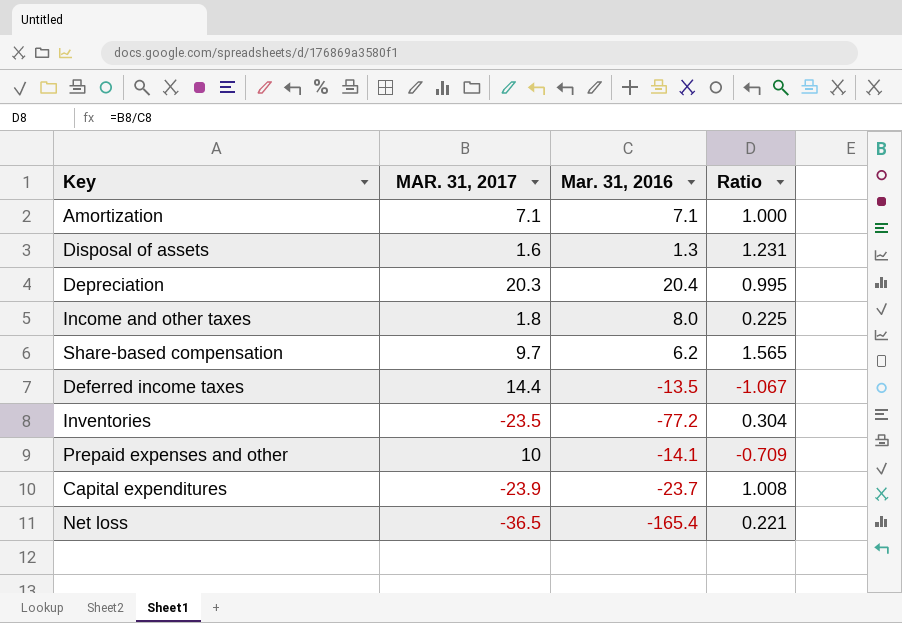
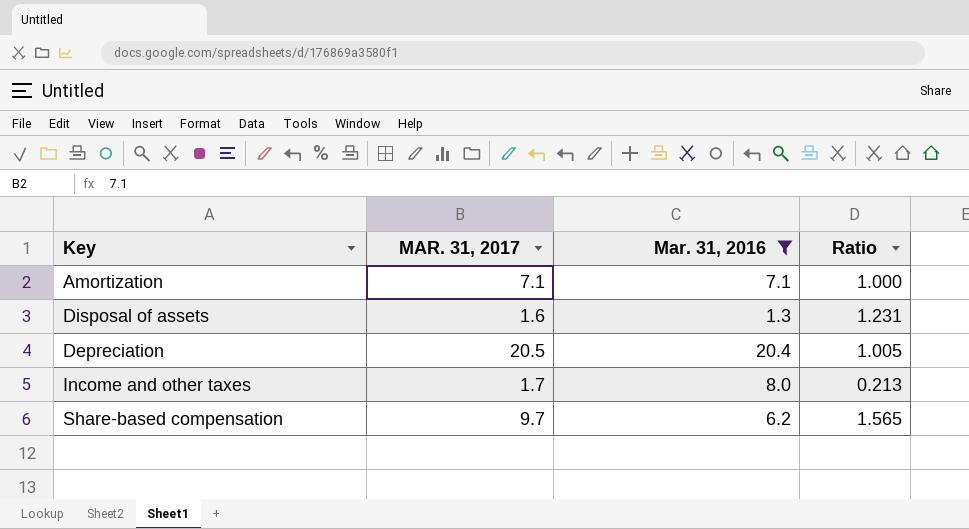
filter: none -> Mar. 31, 2016 >= 1.3
Depreciation | MAR. 31, 2017: 20.3 -> 20.5
Depreciation | Ratio: 0.995 -> 1.005
Income and other taxes | MAR. 31, 2017: 1.8 -> 1.7
Income and other taxes | Ratio: 0.225 -> 0.213

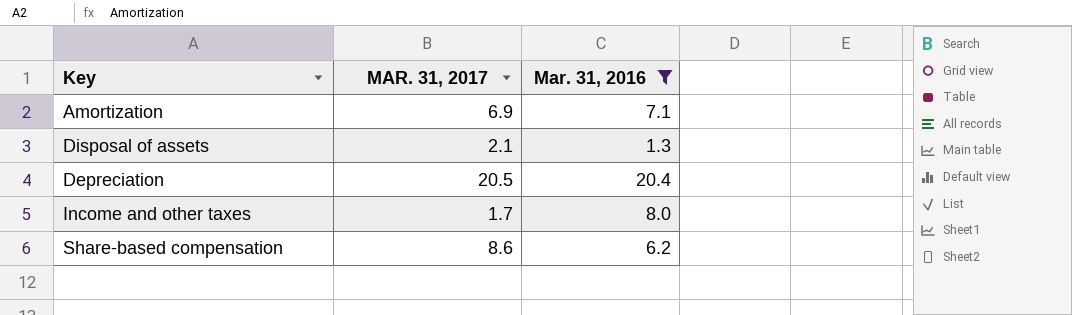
column Ratio | formula: [MAR. 31, 2017] / [Mar. 31, 2016] -> none
Amortization | MAR. 31, 2017: 7.1 -> 6.9
Disposal of assets | MAR. 31, 2017: 1.6 -> 2.1
Share-based compensation | MAR. 31, 2017: 9.7 -> 8.6

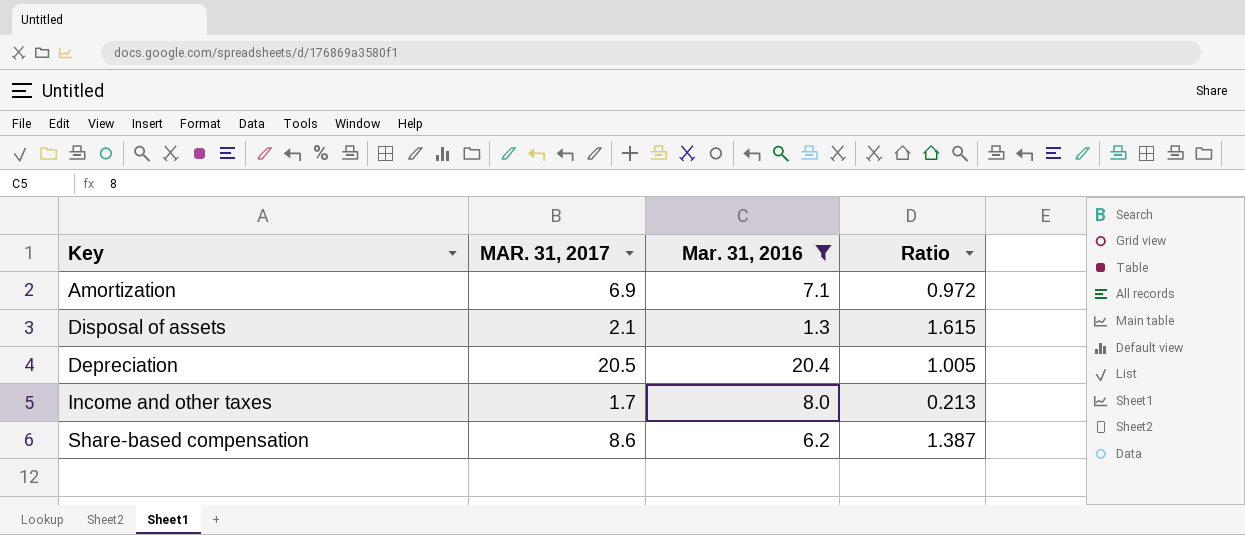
column Ratio | formula: none -> [MAR. 31, 2017] / [Mar. 31, 2016]

